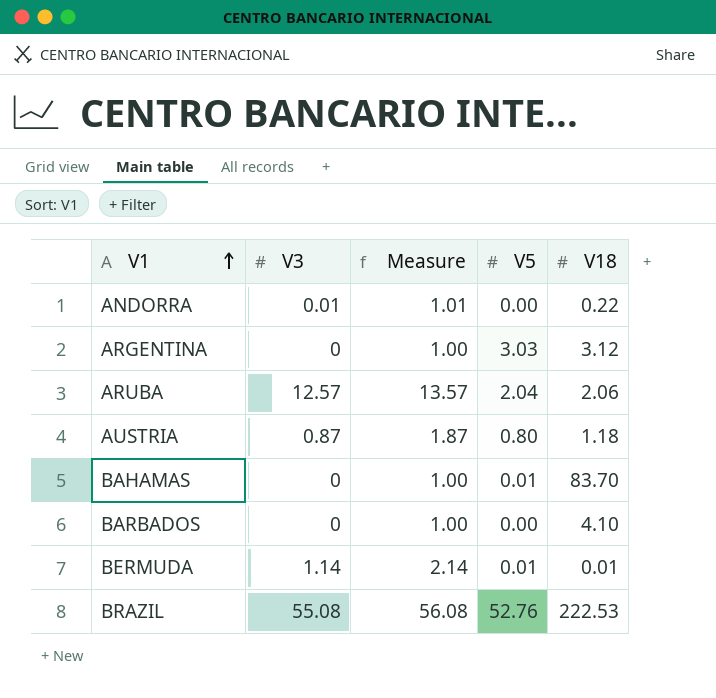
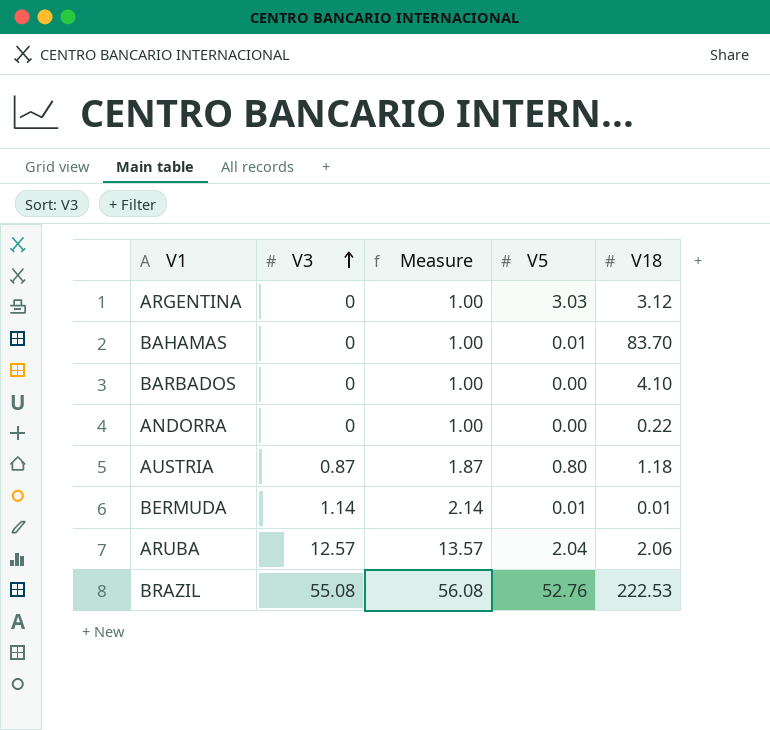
row order: V1 ascending -> V3 ascending
ANDORRA | V3: 0.01 -> 0
ANDORRA | Measure: 1.01 -> 1.00

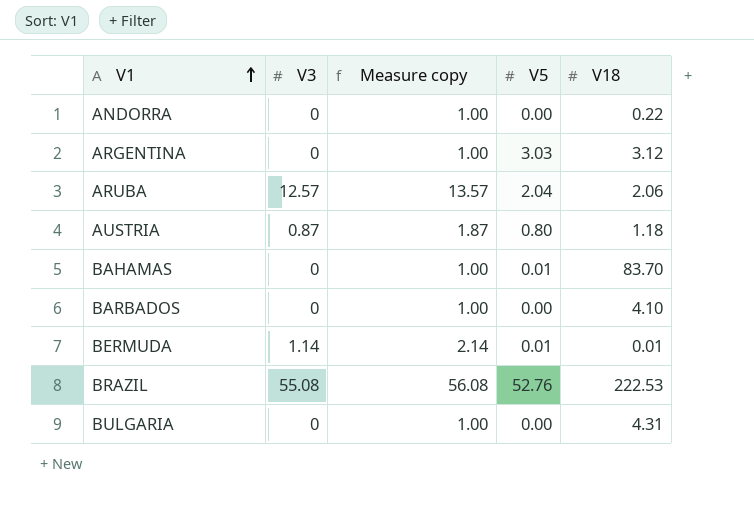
row order: V3 ascending -> V1 ascending
column name: Measure -> Measure copy
row BULGARIA: none -> 0 | 1.00 | 0.00 | 4.31

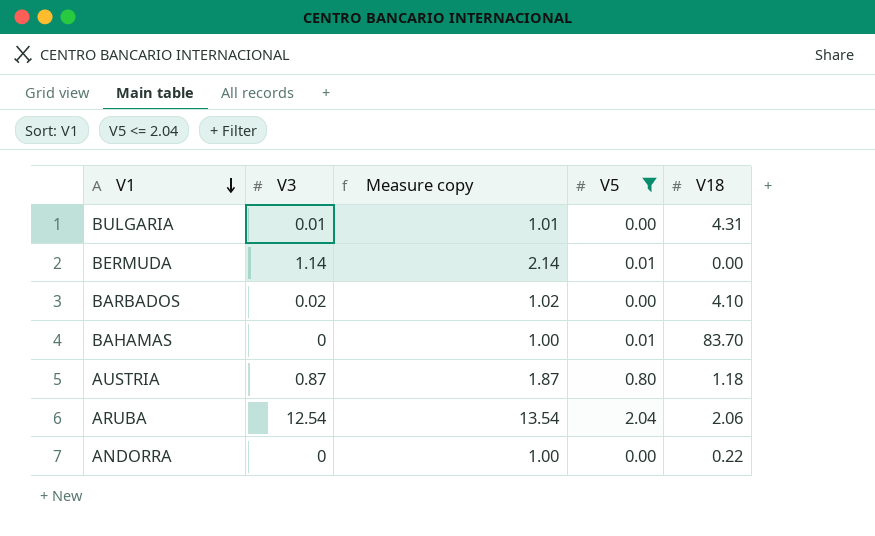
filter: none -> V5 <= 2.04
row order: V1 ascending -> V1 descending
BULGARIA | V3: 0 -> 0.01
BULGARIA | Measure copy: 1.00 -> 1.01
BERMUDA | V18: 0.01 -> 0.00
BARBADOS | V3: 0 -> 0.02
BARBADOS | Measure copy: 1.00 -> 1.02
ARUBA | V3: 12.57 -> 12.54
ARUBA | Measure copy: 13.57 -> 13.54

